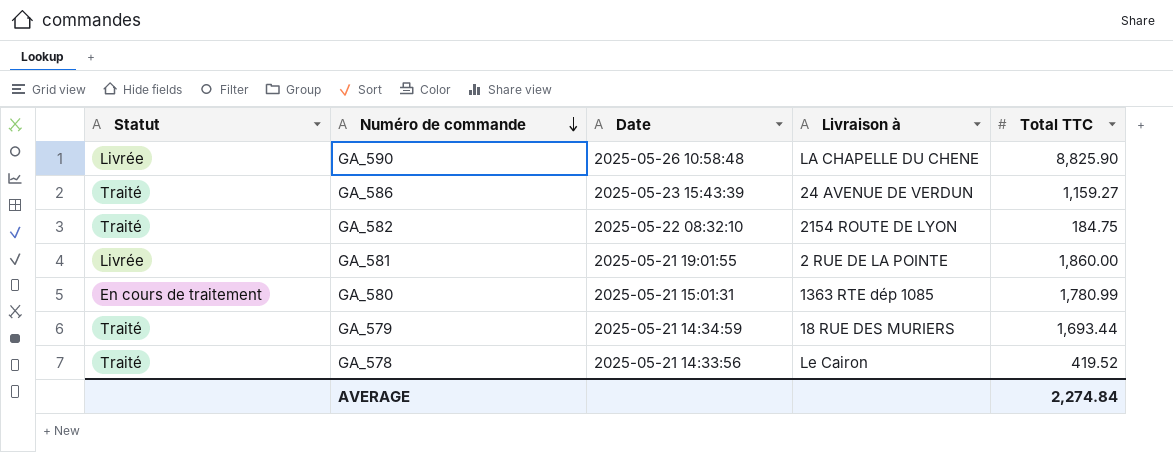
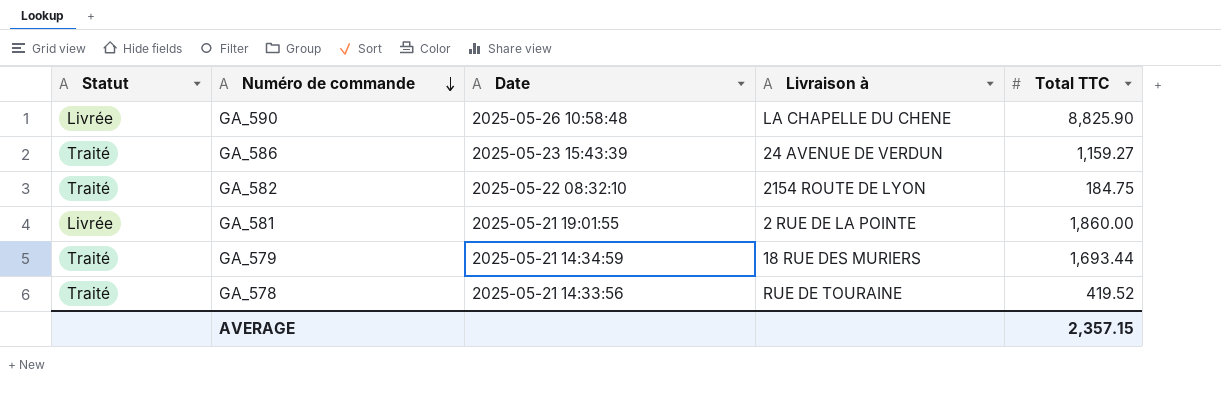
row GA_580: En cours de traitement | 2025-05-21 15:01:31 | 1363 RTE dép 1085 | 1,780.99 -> none
GA_578 | Livraison à: Le Cairon -> RUE DE TOURAINE
AVERAGE | Total TTC: 2,274.84 -> 2,357.15

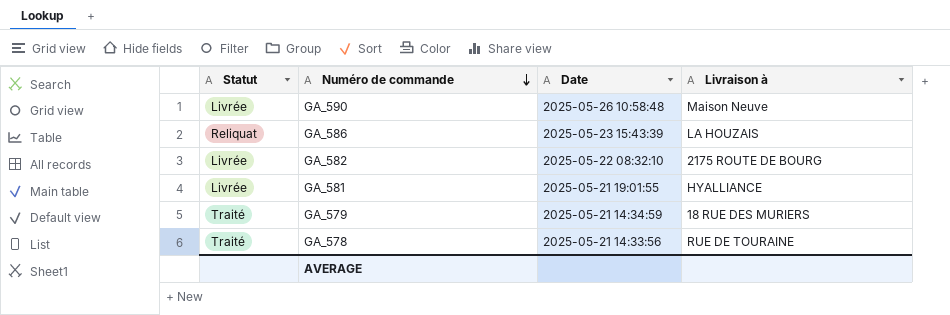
column Total TTC | position: 5 -> none
GA_590 | Livraison à: LA CHAPELLE DU CHENE -> Maison Neuve
GA_586 | Statut: Traité -> Reliquat
GA_586 | Livraison à: 24 AVENUE DE VERDUN -> LA HOUZAIS
GA_582 | Statut: Traité -> Livrée
GA_582 | Livraison à: 2154 ROUTE DE LYON -> 2175 ROUTE DE BOURG
GA_581 | Livraison à: 2 RUE DE LA POINTE -> HYALLIANCE

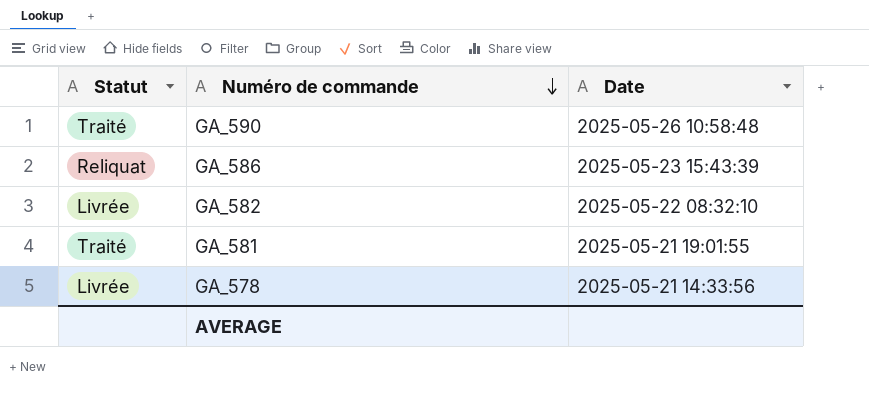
column Livraison à | position: 4 -> none
row GA_579: Traité | 2025-05-21 14:34:59 | 18 RUE DES MURIERS -> none
GA_590 | Statut: Livrée -> Traité
GA_581 | Statut: Livrée -> Traité
GA_578 | Statut: Traité -> Livrée

